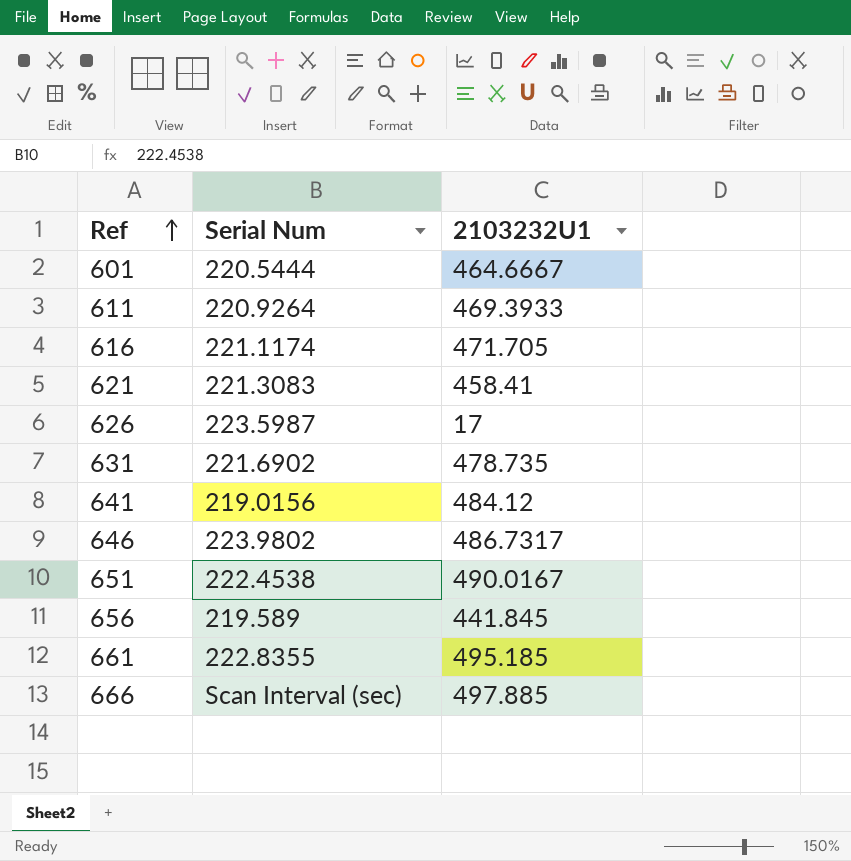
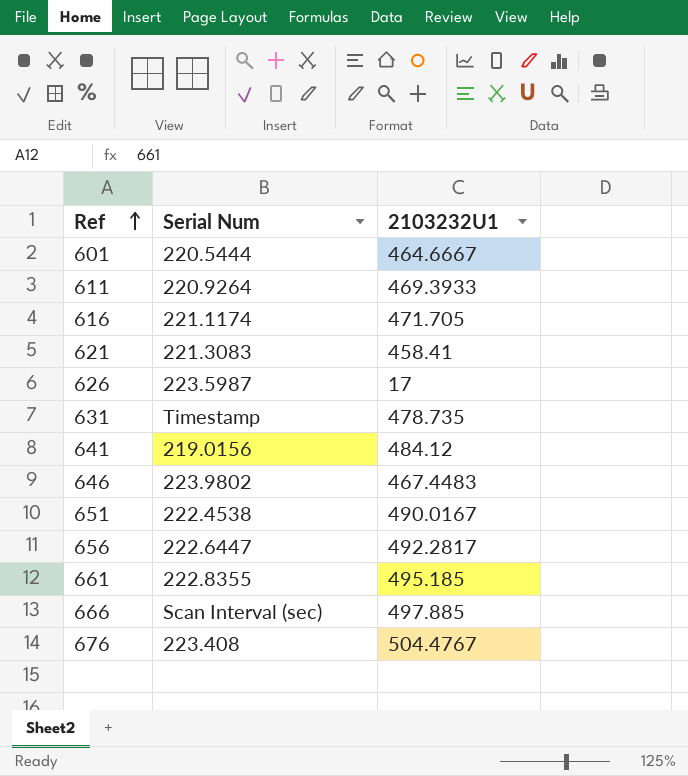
631 | Serial Num: 221.6902 -> Timestamp
646 | 2103232U1: 486.7317 -> 467.4483
656 | Serial Num: 219.589 -> 222.6447
656 | 2103232U1: 441.845 -> 492.2817
row 676: none -> 223.408 | 504.4767

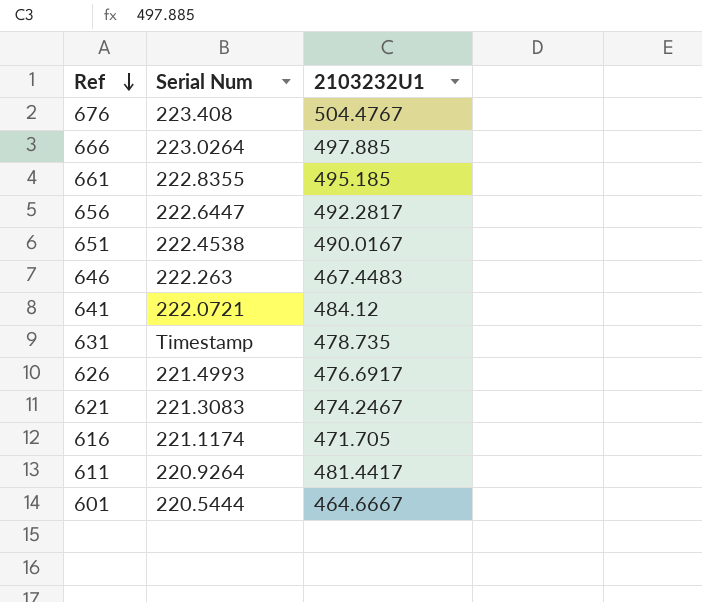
row order: Ref ascending -> Ref descending
666 | Serial Num: Scan Interval (sec) -> 223.0264
646 | Serial Num: 223.9802 -> 222.263
641 | Serial Num: 219.0156 -> 222.0721
626 | Serial Num: 223.5987 -> 221.4993
626 | 2103232U1: 17 -> 476.6917
621 | 2103232U1: 458.41 -> 474.2467
611 | 2103232U1: 469.3933 -> 481.4417

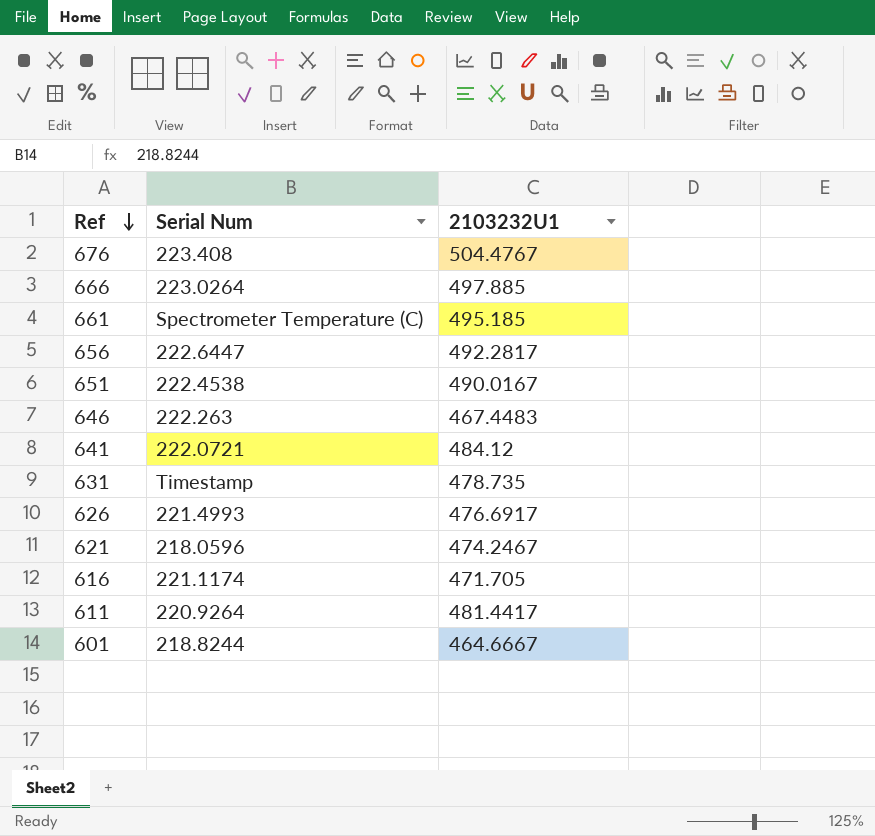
661 | Serial Num: 222.8355 -> Spectrometer Temperature (C)
621 | Serial Num: 221.3083 -> 218.0596
601 | Serial Num: 220.5444 -> 218.8244

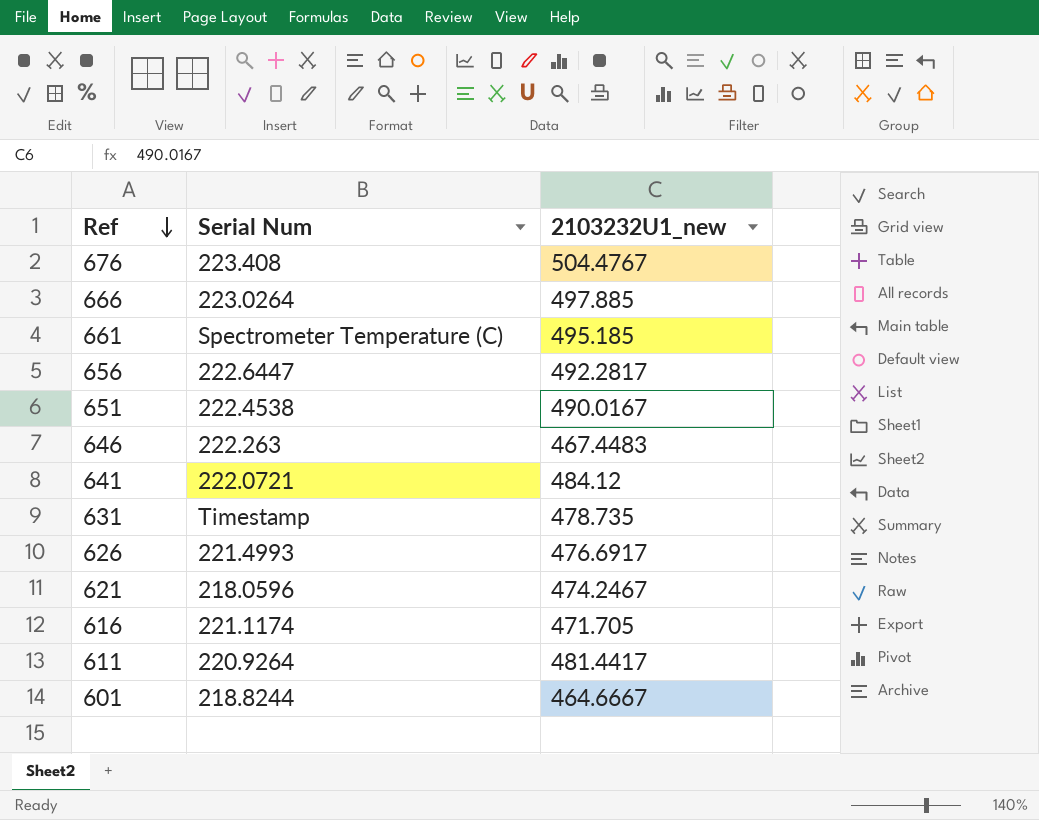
column name: 2103232U1 -> 2103232U1_new

